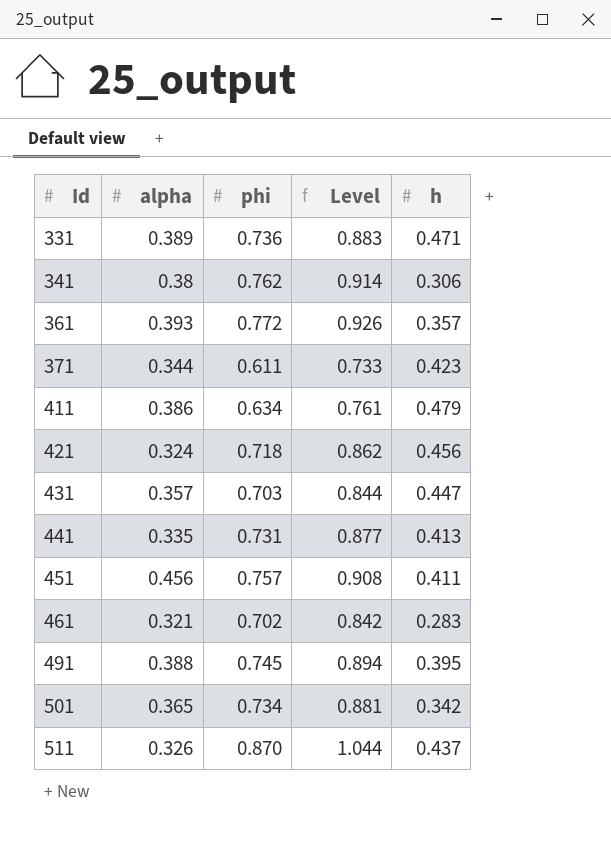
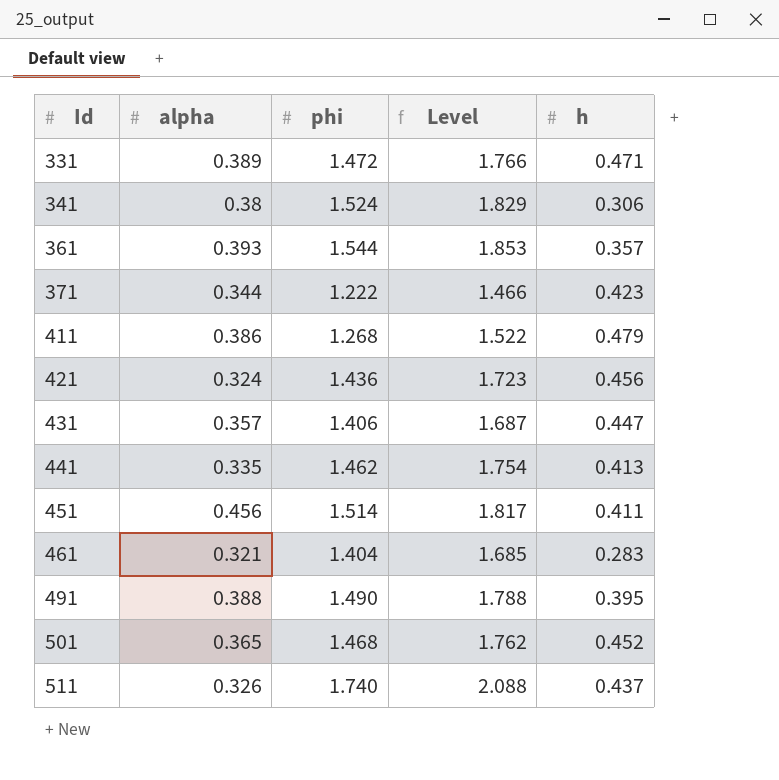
331 | phi: 0.736 -> 1.472
331 | Level: 0.883 -> 1.766
341 | phi: 0.762 -> 1.524
341 | Level: 0.914 -> 1.829
361 | phi: 0.772 -> 1.544
361 | Level: 0.926 -> 1.853
371 | phi: 0.611 -> 1.222
371 | Level: 0.733 -> 1.466
411 | phi: 0.634 -> 1.268
411 | Level: 0.761 -> 1.522
421 | phi: 0.718 -> 1.436
421 | Level: 0.862 -> 1.723
431 | phi: 0.703 -> 1.406
431 | Level: 0.844 -> 1.687
441 | phi: 0.731 -> 1.462
441 | Level: 0.877 -> 1.754
451 | phi: 0.757 -> 1.514
451 | Level: 0.908 -> 1.817
461 | phi: 0.702 -> 1.404
461 | Level: 0.842 -> 1.685
491 | phi: 0.745 -> 1.490
491 | Level: 0.894 -> 1.788
501 | phi: 0.734 -> 1.468
501 | Level: 0.881 -> 1.762
501 | h: 0.342 -> 0.452
511 | phi: 0.870 -> 1.740
511 | Level: 1.044 -> 2.088

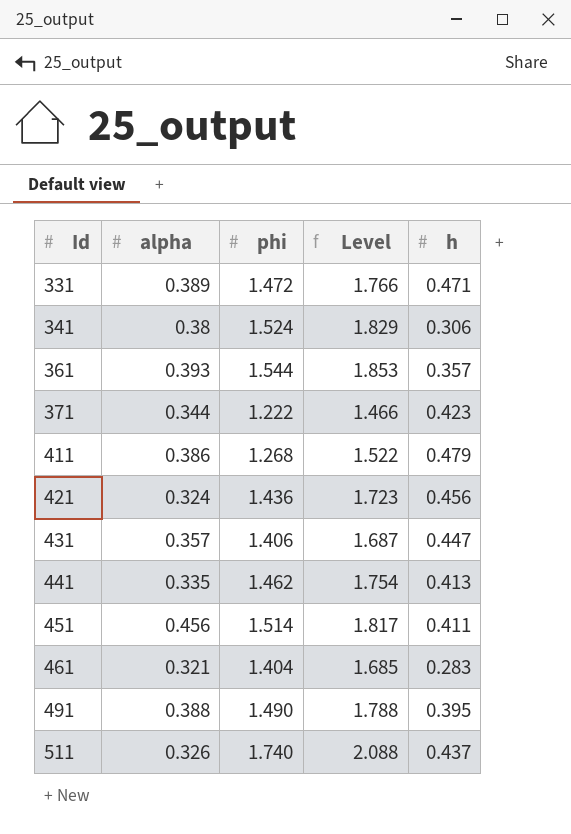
row 501: 0.365 | 1.468 | 1.762 | 0.452 -> none

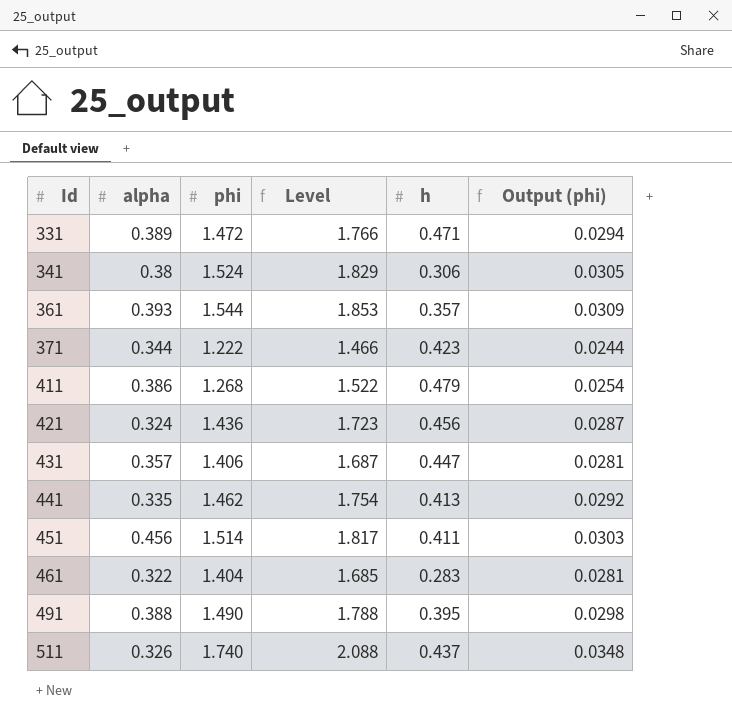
column Output (phi) | formula: none -> [phi] * 0.02
461 | alpha: 0.321 -> 0.322

